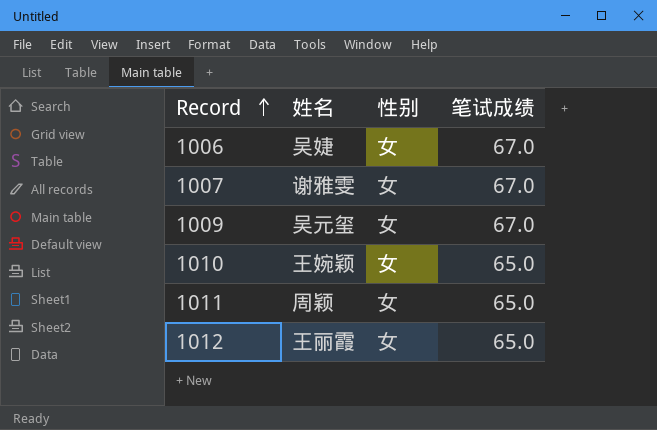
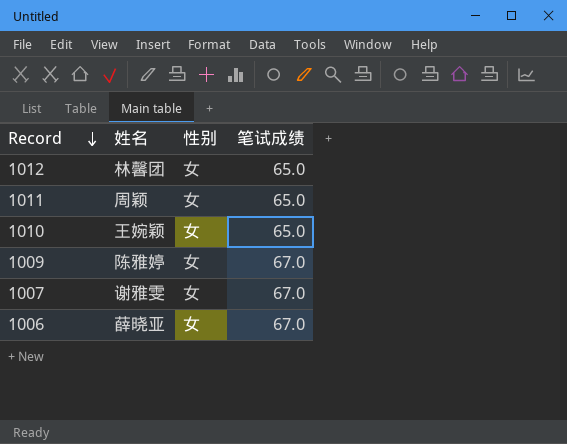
row order: Record ascending -> Record descending
1012 | 姓名: 王丽霞 -> 林馨团
1009 | 姓名: 吴元玺 -> 陈雅婷
1006 | 姓名: 吴婕 -> 薛晓亚

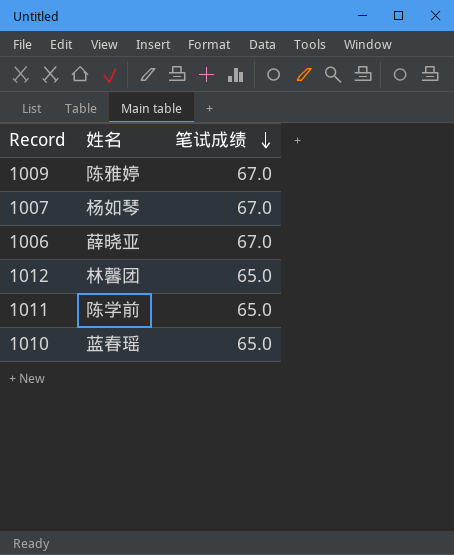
row order: Record descending -> 笔试成绩 descending
column 性别 | position: 3 -> none
1007 | 姓名: 谢雅雯 -> 杨如琴
1011 | 姓名: 周颖 -> 陈学前
1010 | 姓名: 王婉颖 -> 蓝春瑶

